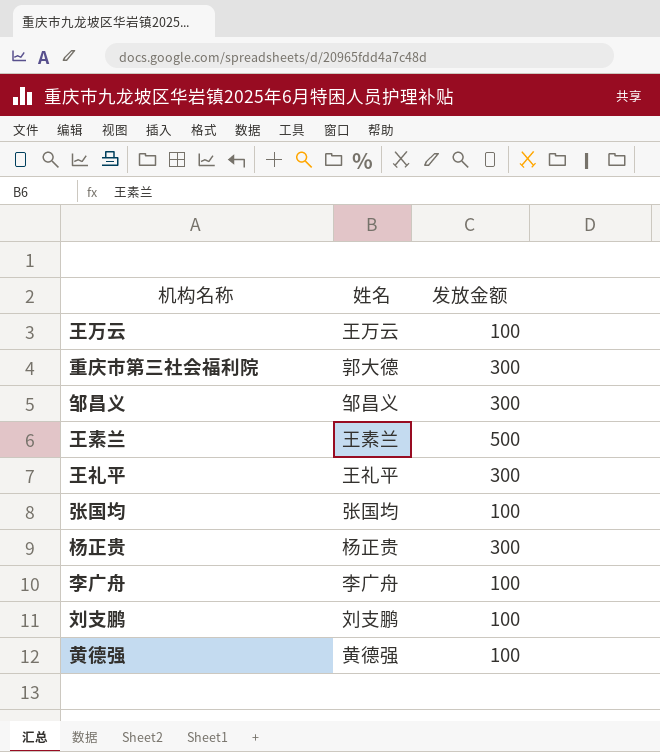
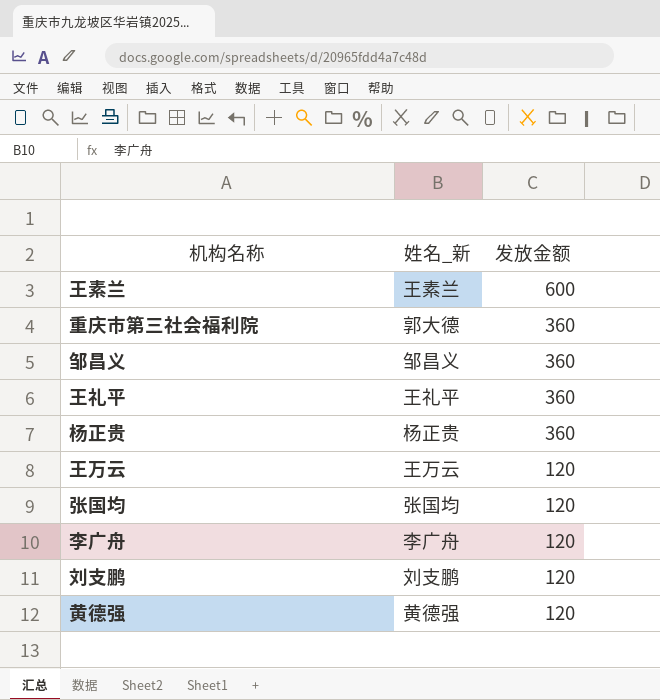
row order: none -> 发放金额 descending
column name: 姓名 -> 姓名_新
王素兰 | 发放金额: 500 -> 600
重庆市第三社会福利院 | 发放金额: 300 -> 360
邹昌义 | 发放金额: 300 -> 360
王礼平 | 发放金额: 300 -> 360
杨正贵 | 发放金额: 300 -> 360
王万云 | 发放金额: 100 -> 120
张国均 | 发放金额: 100 -> 120
李广舟 | 发放金额: 100 -> 120
刘支鹏 | 发放金额: 100 -> 120
黄德强 | 发放金额: 100 -> 120

